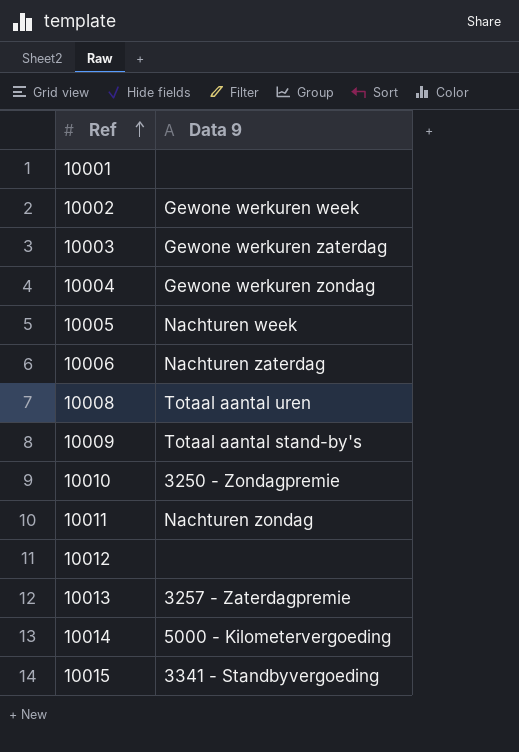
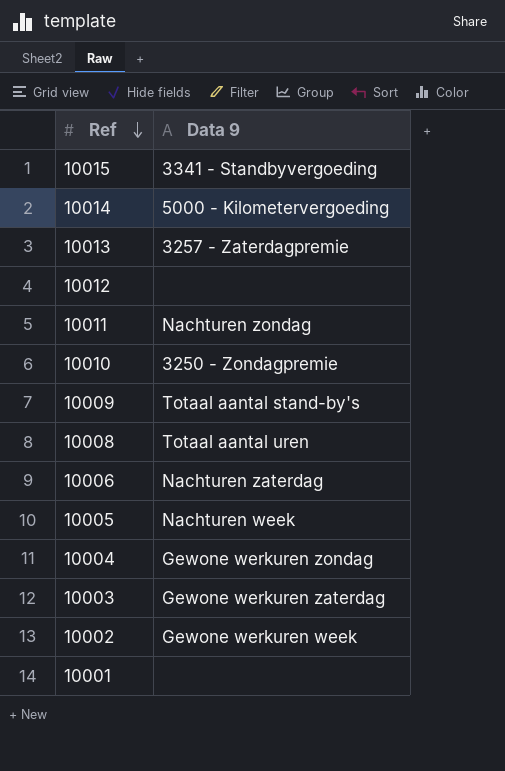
row order: Ref ascending -> Ref descending

